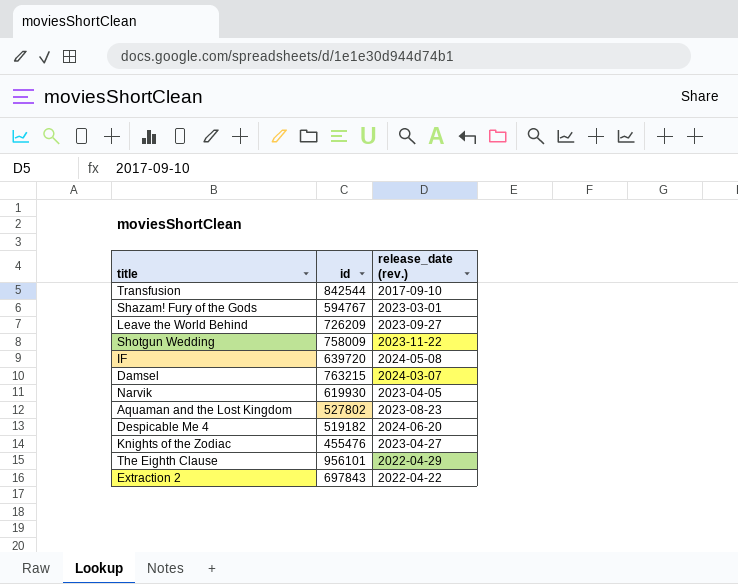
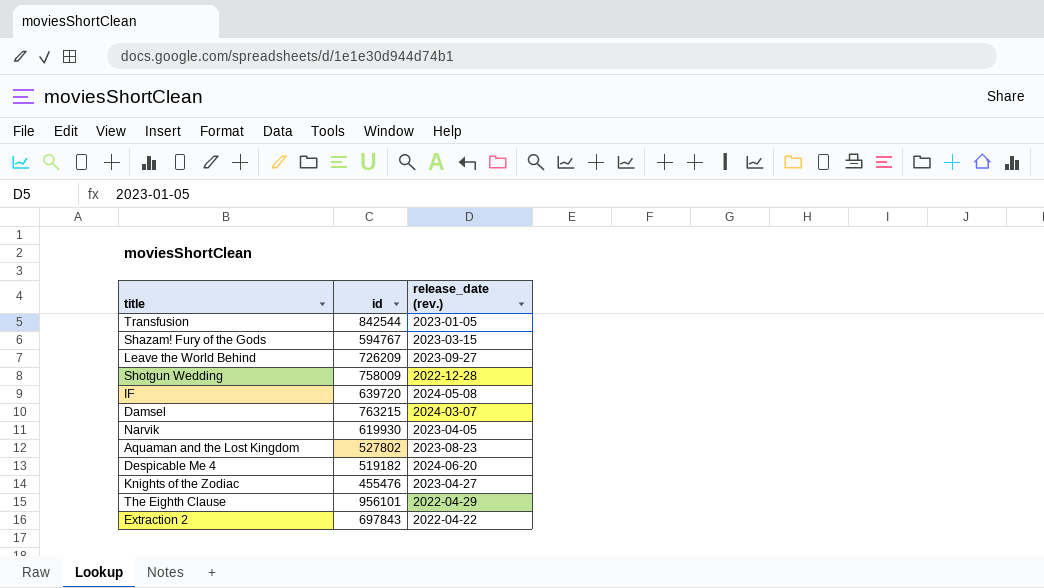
Transfusion | release_date (rev.): 2017-09-10 -> 2023-01-05
Shazam! Fury of the Gods | release_date (rev.): 2023-03-01 -> 2023-03-15
Shotgun Wedding | release_date (rev.): 2023-11-22 -> 2022-12-28

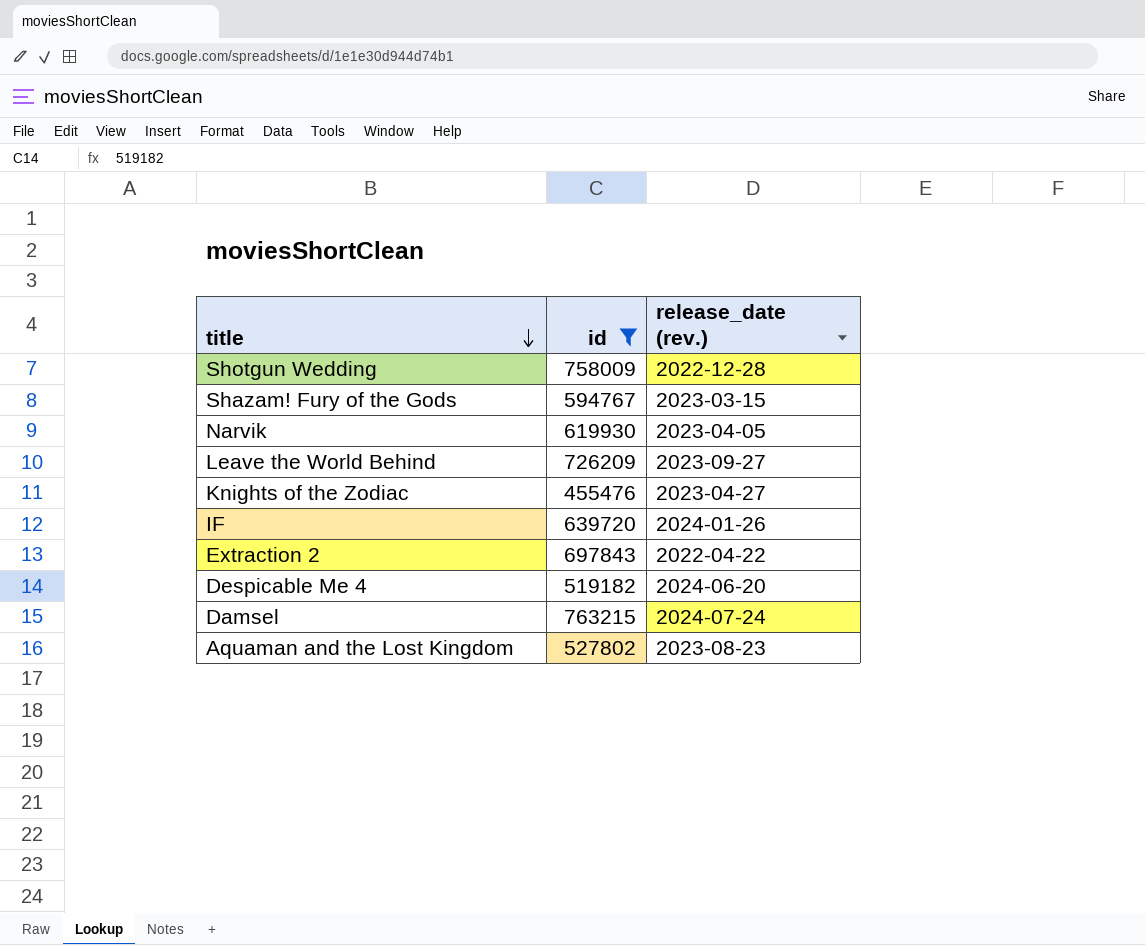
filter: none -> id <= 763215
row order: none -> title descending
IF | release_date (rev.): 2024-05-08 -> 2024-01-26
Damsel | release_date (rev.): 2024-03-07 -> 2024-07-24

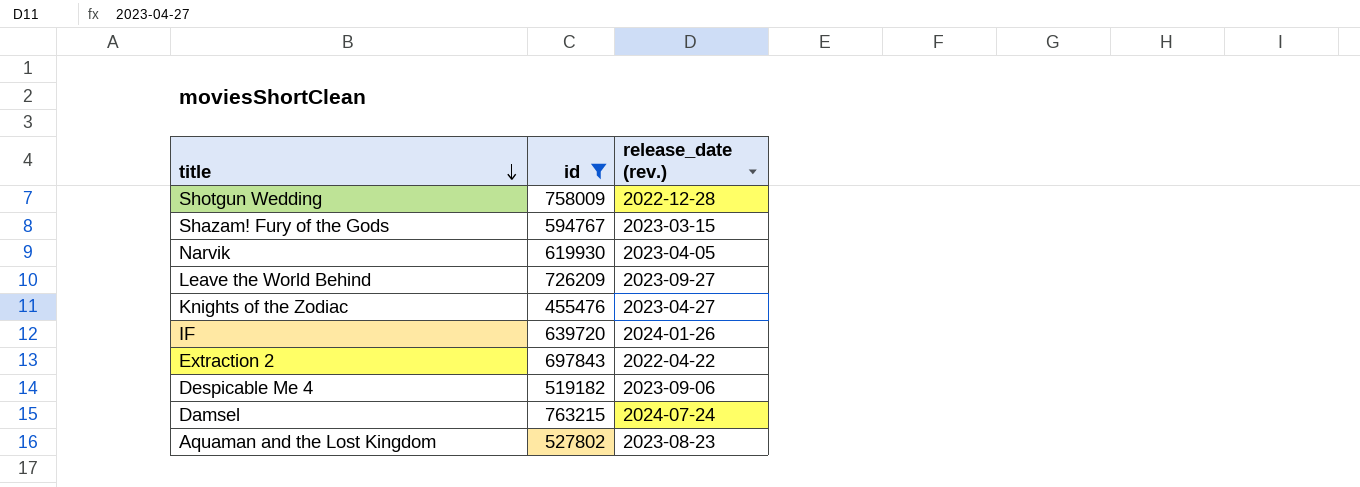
Despicable Me 4 | release_date (rev.): 2024-06-20 -> 2023-09-06

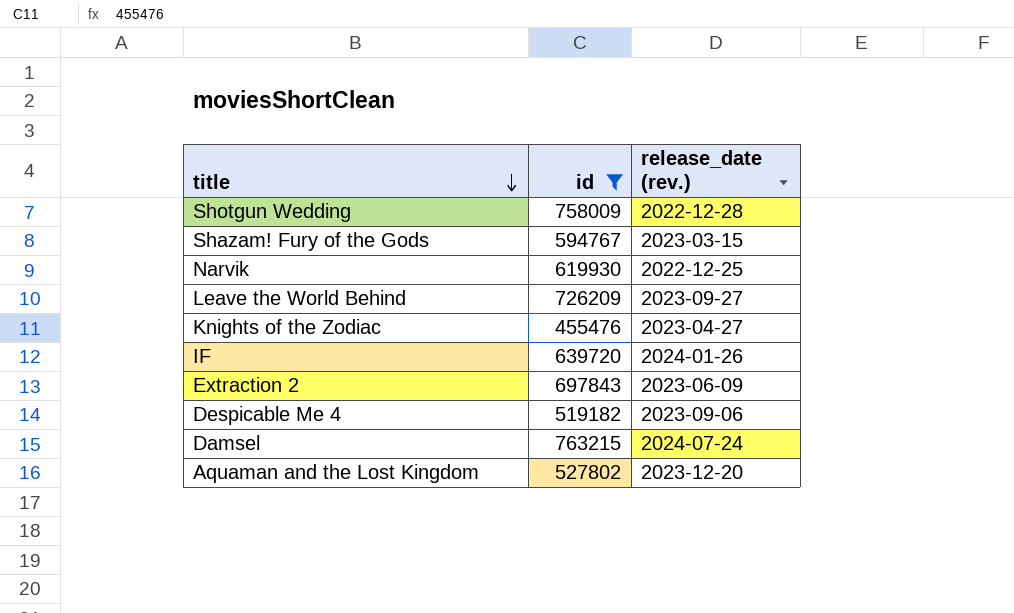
Narvik | release_date (rev.): 2023-04-05 -> 2022-12-25
Extraction 2 | release_date (rev.): 2022-04-22 -> 2023-06-09
Aquaman and the Lost Kingdom | release_date (rev.): 2023-08-23 -> 2023-12-20

